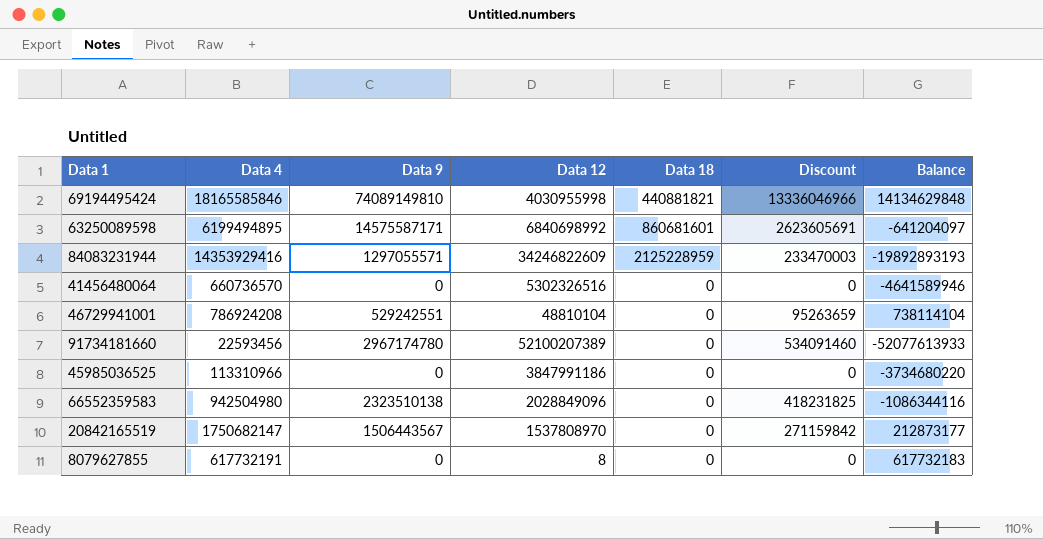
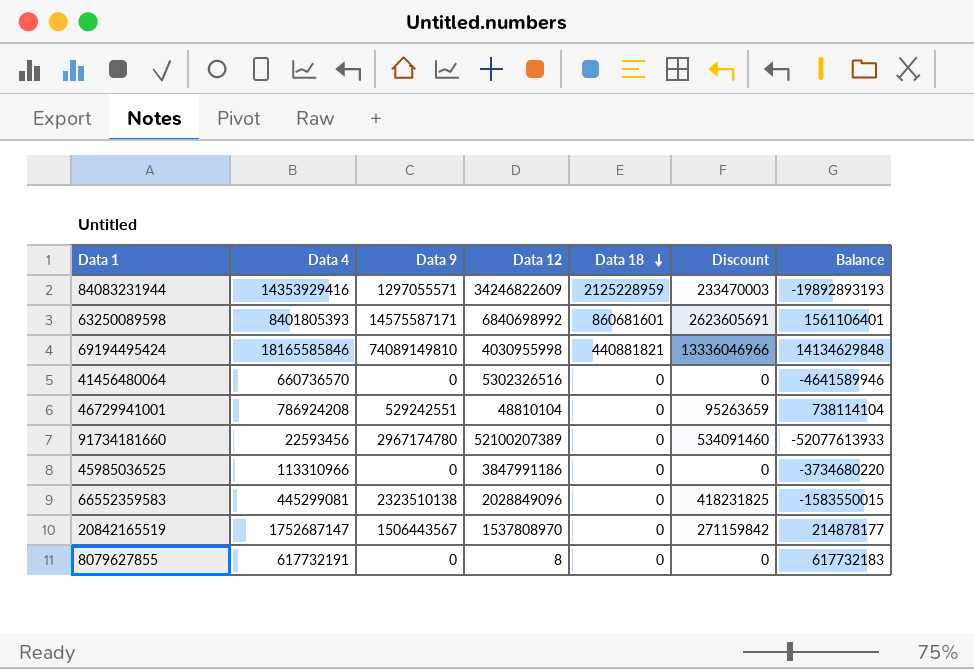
row order: none -> Data 18 descending
63250089598 | Data 4: 6199494895 -> 8401805393
63250089598 | Balance: -641204097 -> 1561106401
66552359583 | Data 4: 942504980 -> 445299081
66552359583 | Balance: -1086344116 -> -1583550015
20842165519 | Data 4: 1750682147 -> 1752687147
20842165519 | Balance: 212873177 -> 214878177

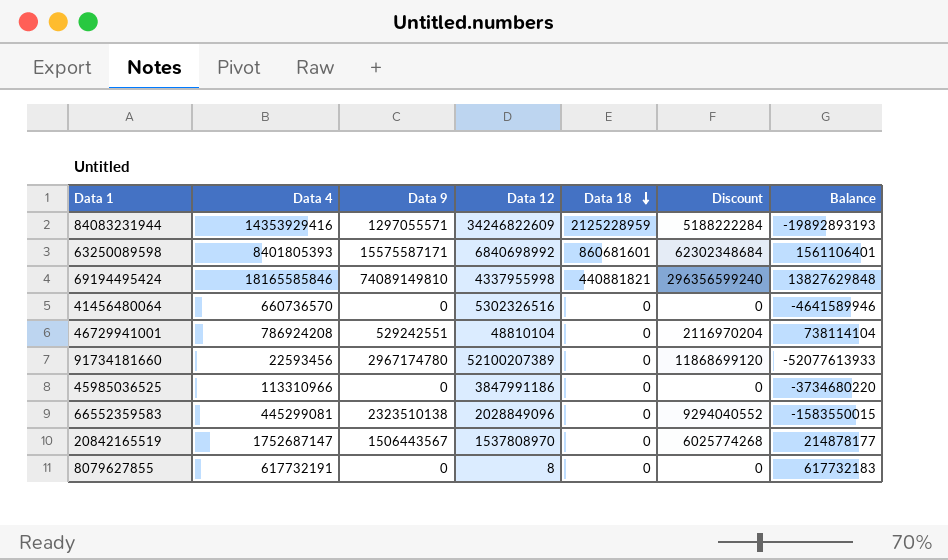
column Discount | formula: [Data 9] * 0.18 -> [Data 9] * 4
63250089598 | Data 9: 14575587171 -> 15575587171
69194495424 | Data 12: 4030955998 -> 4337955998
69194495424 | Balance: 14134629848 -> 13827629848

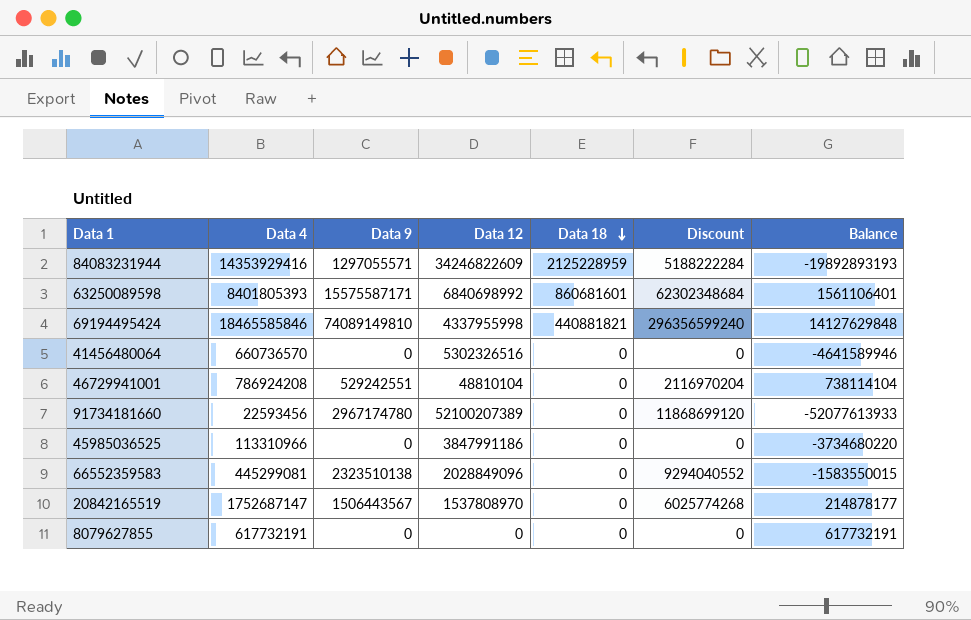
69194495424 | Data 4: 18165585846 -> 18465585846
69194495424 | Balance: 13827629848 -> 14127629848
8079627855 | Data 12: 8 -> 0
8079627855 | Balance: 617732183 -> 617732191

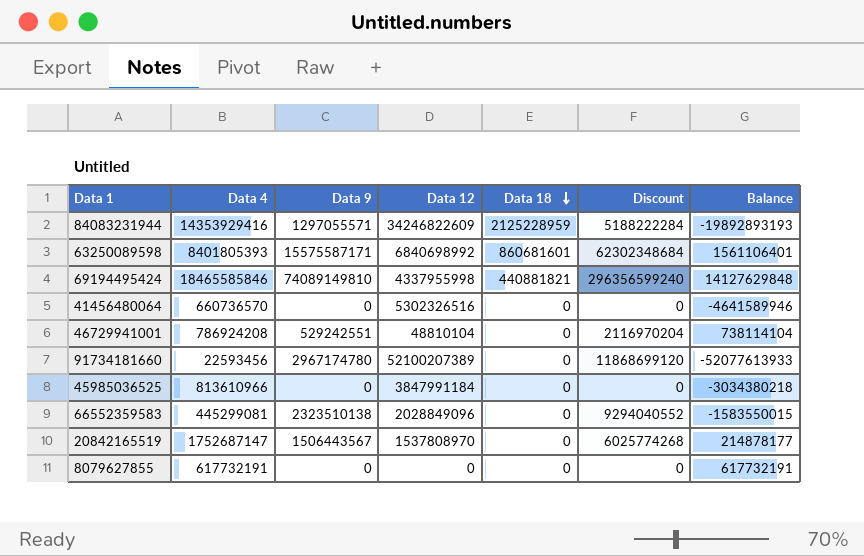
45985036525 | Data 4: 113310966 -> 813610966
45985036525 | Data 12: 3847991186 -> 3847991184
45985036525 | Balance: -3734680220 -> -3034380218

